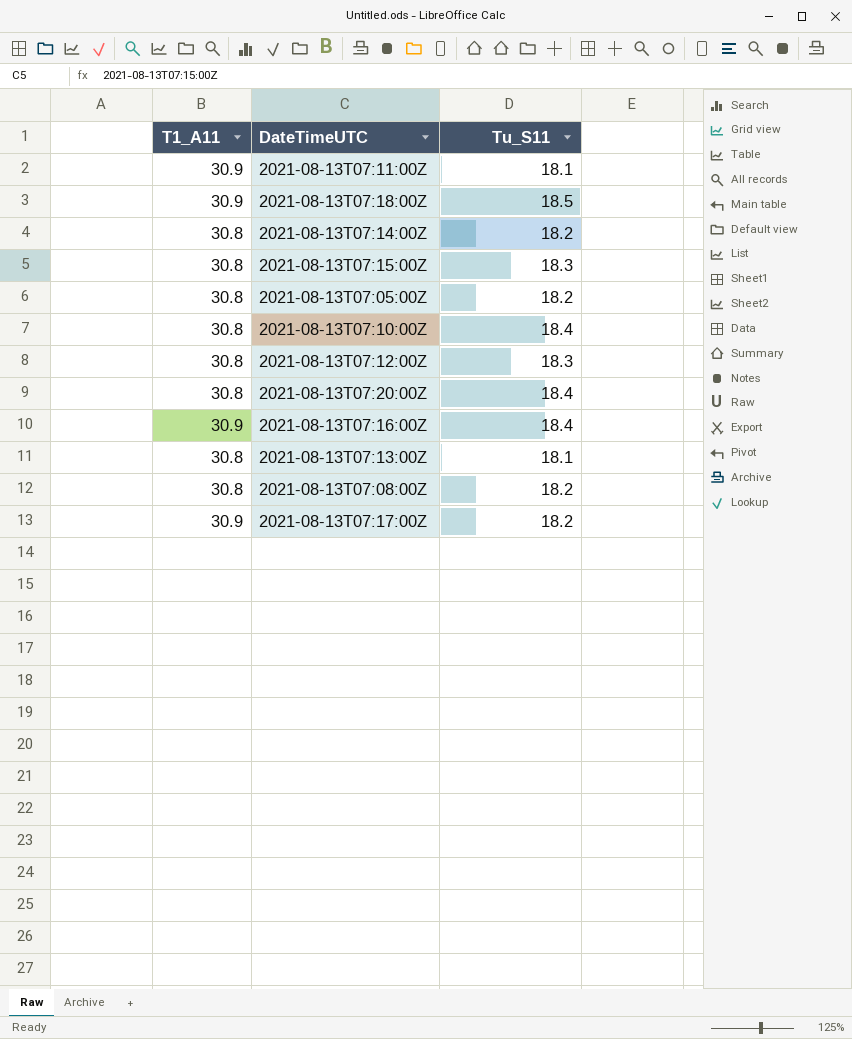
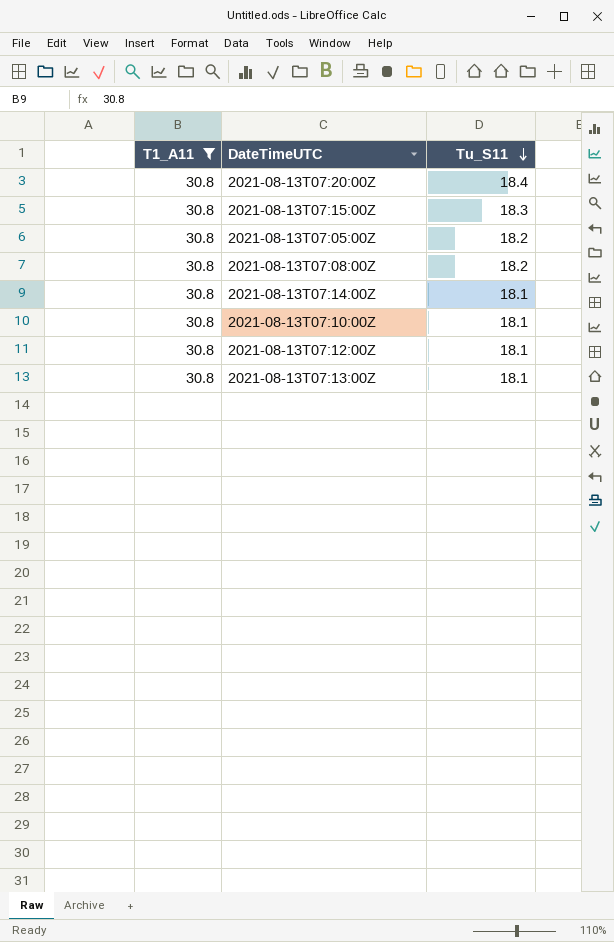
filter: none -> T1_A11 = 30.8
row order: none -> Tu_S11 descending
2021-08-13T07:14:00Z | Tu_S11: 18.2 -> 18.1
2021-08-13T07:10:00Z | Tu_S11: 18.4 -> 18.1
2021-08-13T07:12:00Z | Tu_S11: 18.3 -> 18.1

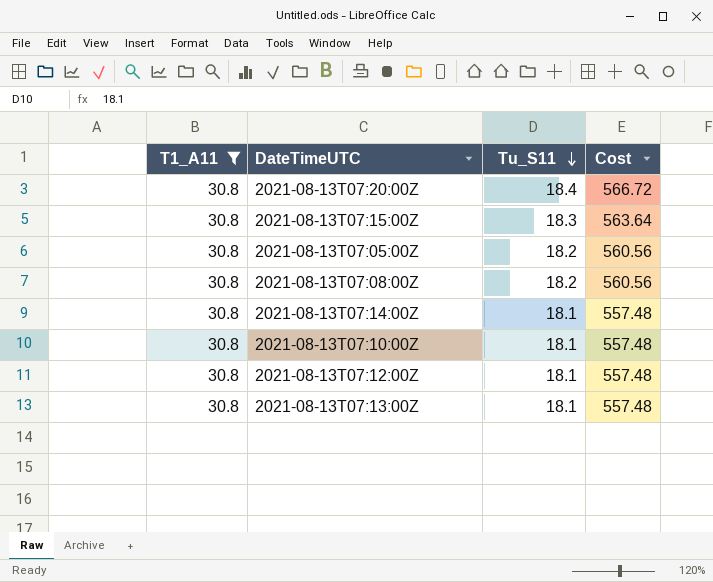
column Cost | formula: none -> [T1_A11] * [Tu_S11]

